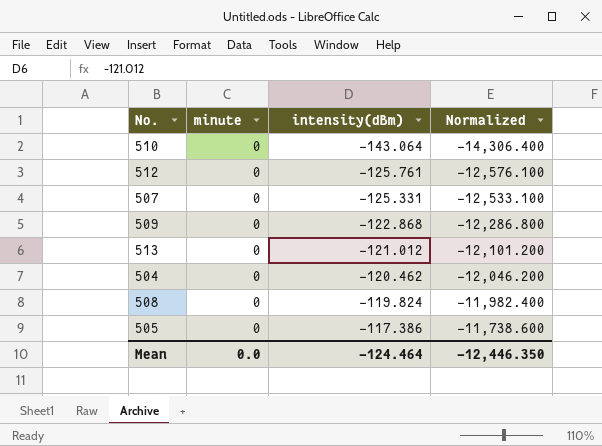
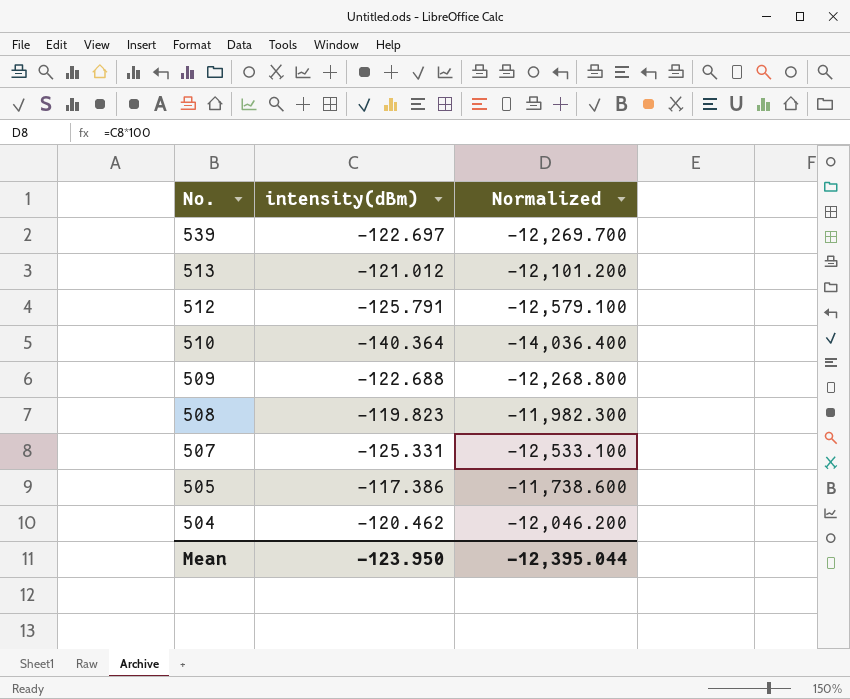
row order: intensity(dBm) ascending -> No. descending
column minute | position: 2 -> none
row 539: none -> -122.697 | -12,269.700
512 | intensity(dBm): -125.761 -> -125.791
512 | Normalized: -12,576.100 -> -12,579.100
510 | intensity(dBm): -143.064 -> -140.364
510 | Normalized: -14,306.400 -> -14,036.400
509 | intensity(dBm): -122.868 -> -122.688
509 | Normalized: -12,286.800 -> -12,268.800
508 | intensity(dBm): -119.824 -> -119.823
508 | Normalized: -11,982.400 -> -11,982.300
Mean | intensity(dBm): -124.464 -> -123.950
Mean | Normalized: -12,446.350 -> -12,395.044

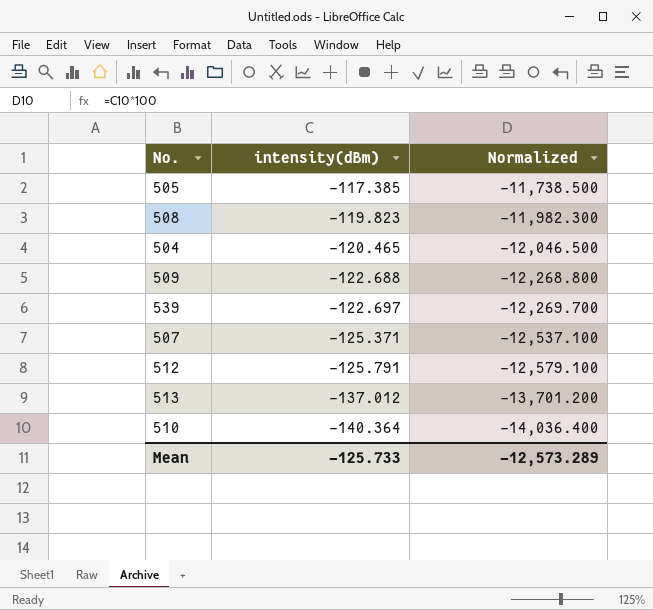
row order: No. descending -> intensity(dBm) descending
505 | intensity(dBm): -117.386 -> -117.385
505 | Normalized: -11,738.600 -> -11,738.500
504 | intensity(dBm): -120.462 -> -120.465
504 | Normalized: -12,046.200 -> -12,046.500
507 | intensity(dBm): -125.331 -> -125.371
507 | Normalized: -12,533.100 -> -12,537.100
513 | intensity(dBm): -121.012 -> -137.012
513 | Normalized: -12,101.200 -> -13,701.200
Mean | intensity(dBm): -123.950 -> -125.733
Mean | Normalized: -12,395.044 -> -12,573.289

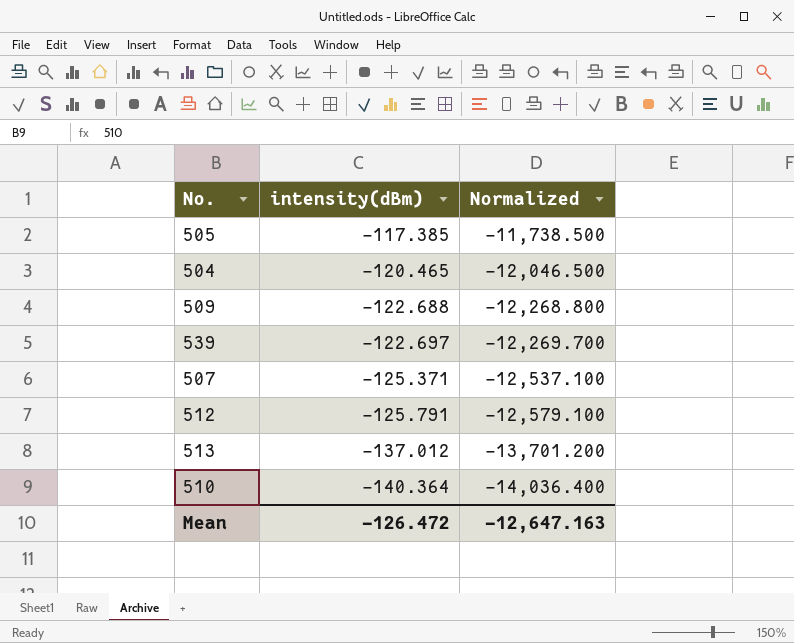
row 508: -119.823 | -11,982.300 -> none
Mean | intensity(dBm): -125.733 -> -126.472
Mean | Normalized: -12,573.289 -> -12,647.163

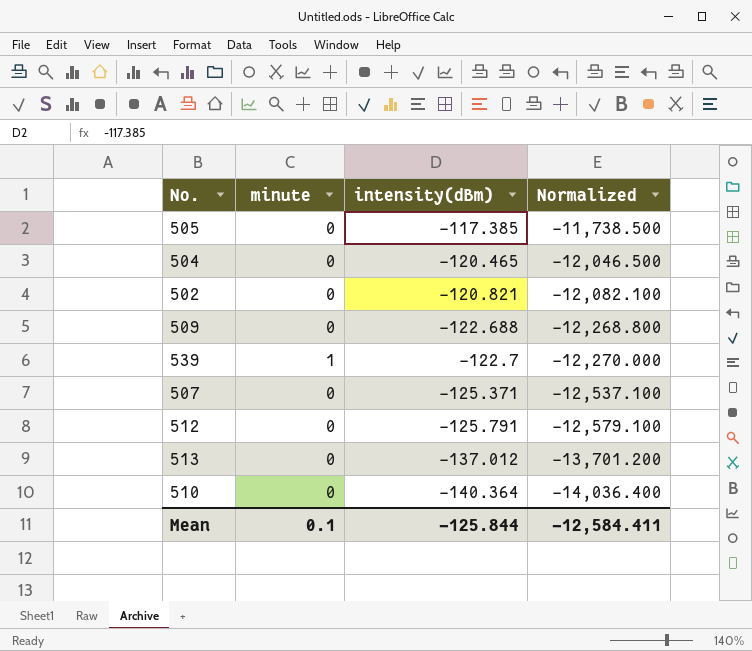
column minute | position: none -> 2
row 502: none -> 0 | -120.821 | -12,082.100
539 | intensity(dBm): -122.697 -> -122.7
539 | Normalized: -12,269.700 -> -12,270.000
Mean | intensity(dBm): -126.472 -> -125.844
Mean | Normalized: -12,647.163 -> -12,584.411

